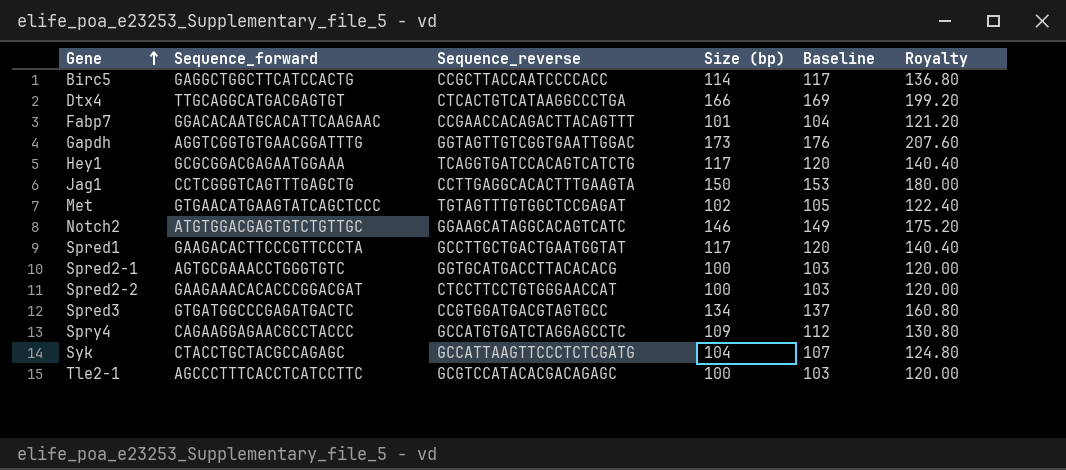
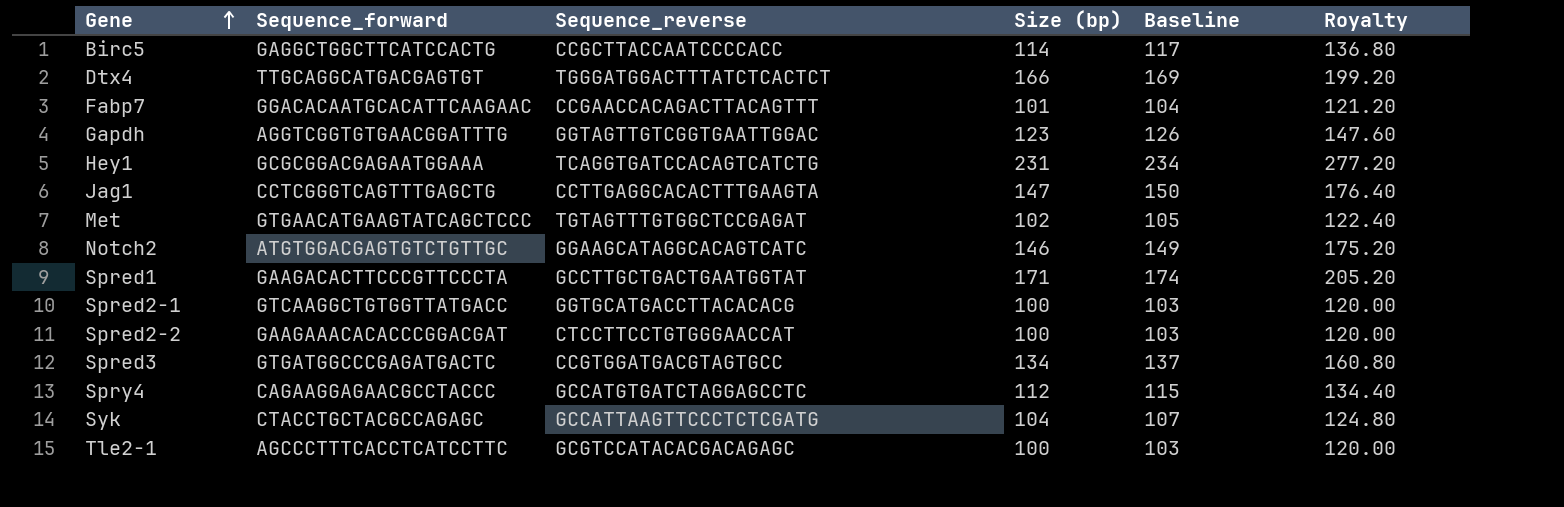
Dtx4 | Sequence_reverse: CTCACTGTCATAAGGCCCTGA -> TGGGATGGACTTTATCTCACTCT
Gapdh | Size (bp): 173 -> 123
Gapdh | Baseline: 176 -> 126
Gapdh | Royalty: 207.60 -> 147.60
Hey1 | Size (bp): 117 -> 231
Hey1 | Baseline: 120 -> 234
Hey1 | Royalty: 140.40 -> 277.20
Jag1 | Size (bp): 150 -> 147
Jag1 | Baseline: 153 -> 150
Jag1 | Royalty: 180.00 -> 176.40
Spred1 | Size (bp): 117 -> 171
Spred1 | Baseline: 120 -> 174
Spred1 | Royalty: 140.40 -> 205.20
Spred2-1 | Sequence_forward: AGTGCGAAACCTGGGTGTC -> GTCAAGGCTGTGGTTATGACC
Spry4 | Size (bp): 109 -> 112
Spry4 | Baseline: 112 -> 115
Spry4 | Royalty: 130.80 -> 134.40

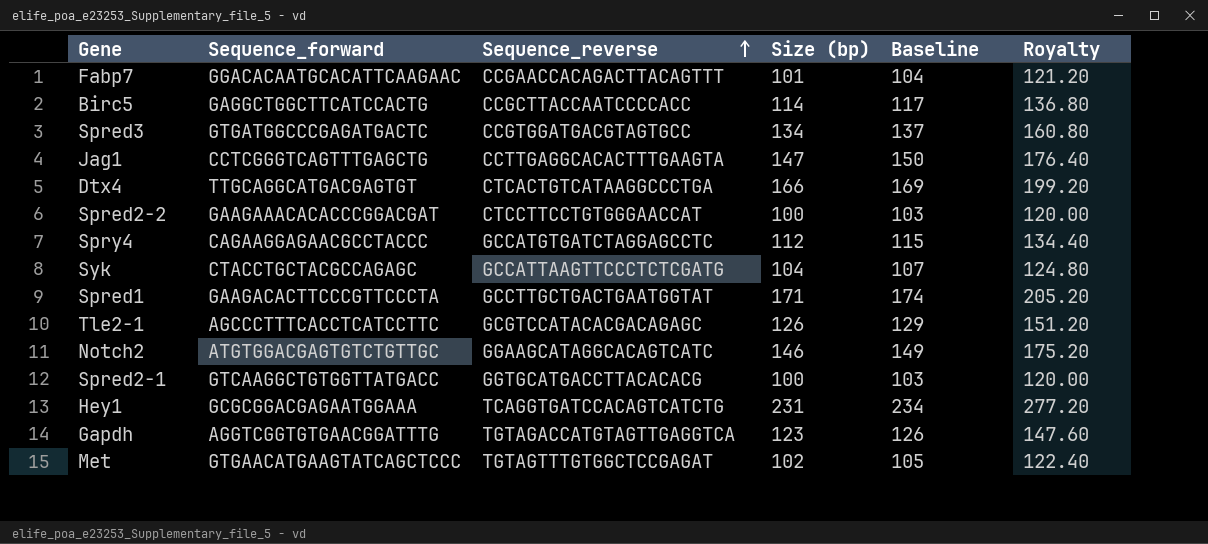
row order: Gene ascending -> Sequence_reverse ascending
Dtx4 | Sequence_reverse: TGGGATGGACTTTATCTCACTCT -> CTCACTGTCATAAGGCCCTGA
Tle2-1 | Size (bp): 100 -> 126
Tle2-1 | Baseline: 103 -> 129
Tle2-1 | Royalty: 120.00 -> 151.20
Gapdh | Sequence_reverse: GGTAGTTGTCGGTGAATTGGAC -> TGTAGACCATGTAGTTGAGGTCA

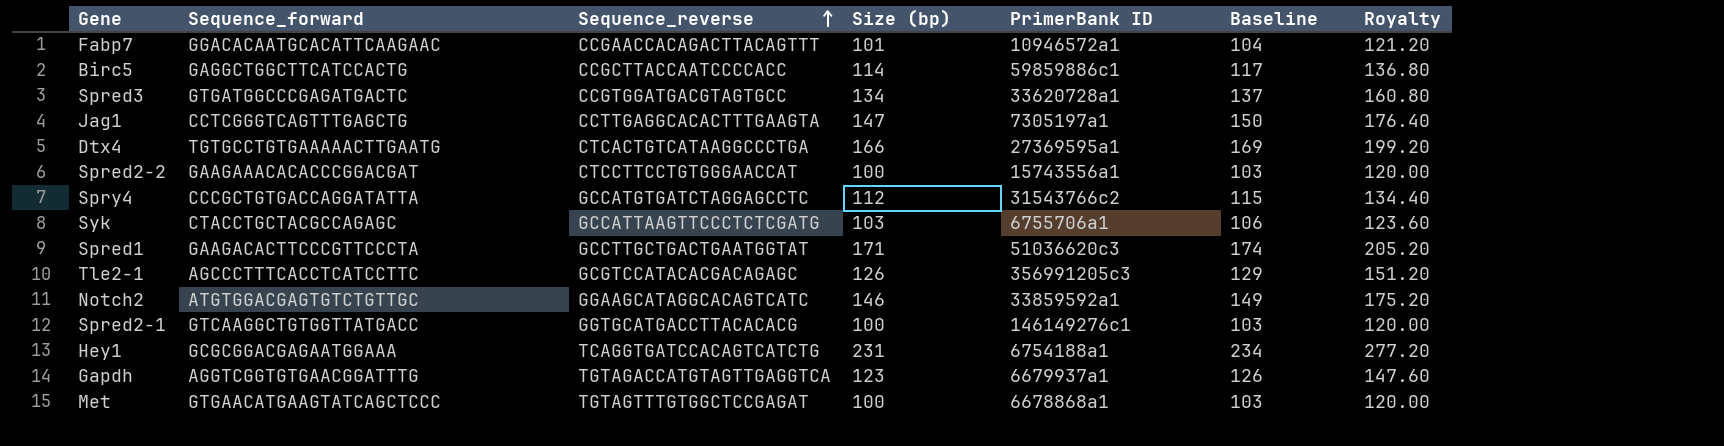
column PrimerBank ID | position: none -> 5
Dtx4 | Sequence_forward: TTGCAGGCATGACGAGTGT -> TGTGCCTGTGAAAAACTTGAATG
Spry4 | Sequence_forward: CAGAAGGAGAACGCCTACCC -> CCCGCTGTGACCAGGATATTA
Syk | Size (bp): 104 -> 103
Syk | Baseline: 107 -> 106
Syk | Royalty: 124.80 -> 123.60
Met | Size (bp): 102 -> 100
Met | Baseline: 105 -> 103
Met | Royalty: 122.40 -> 120.00

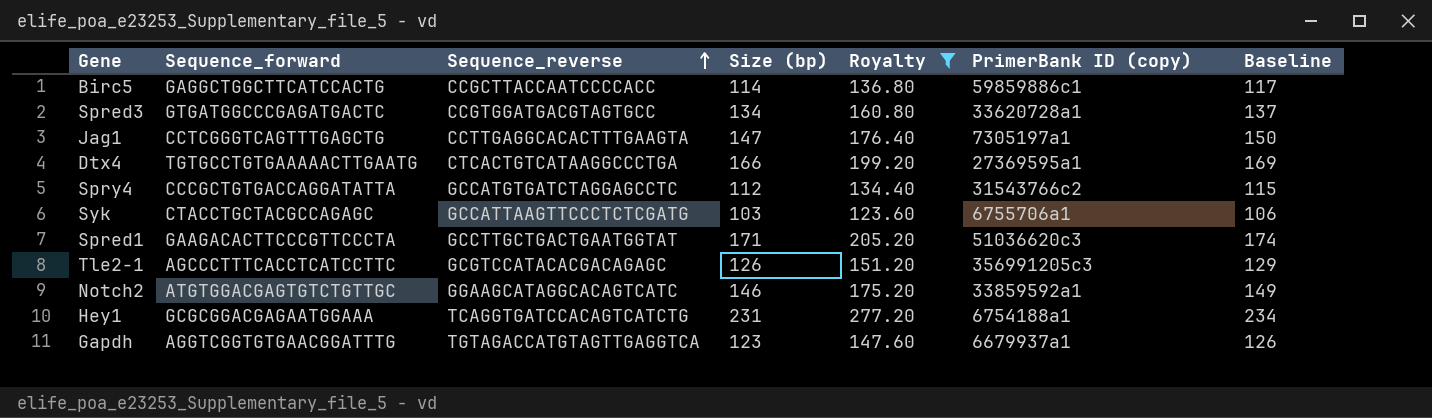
filter: none -> Royalty >= 123.60
column Royalty | position: 7 -> 5
column name: PrimerBank ID -> PrimerBank ID (copy)

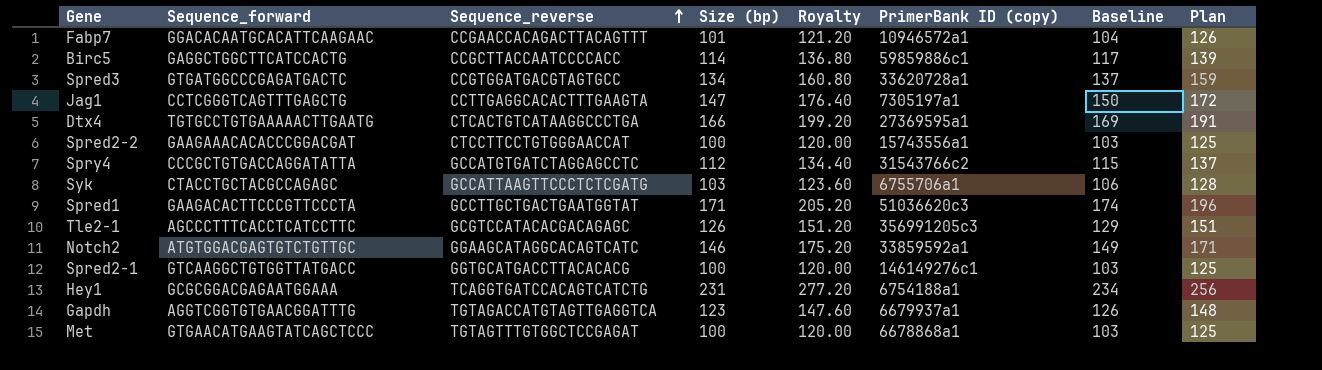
filter: Royalty >= 123.60 -> none
column Plan | formula: none -> [Size (bp)] + 25

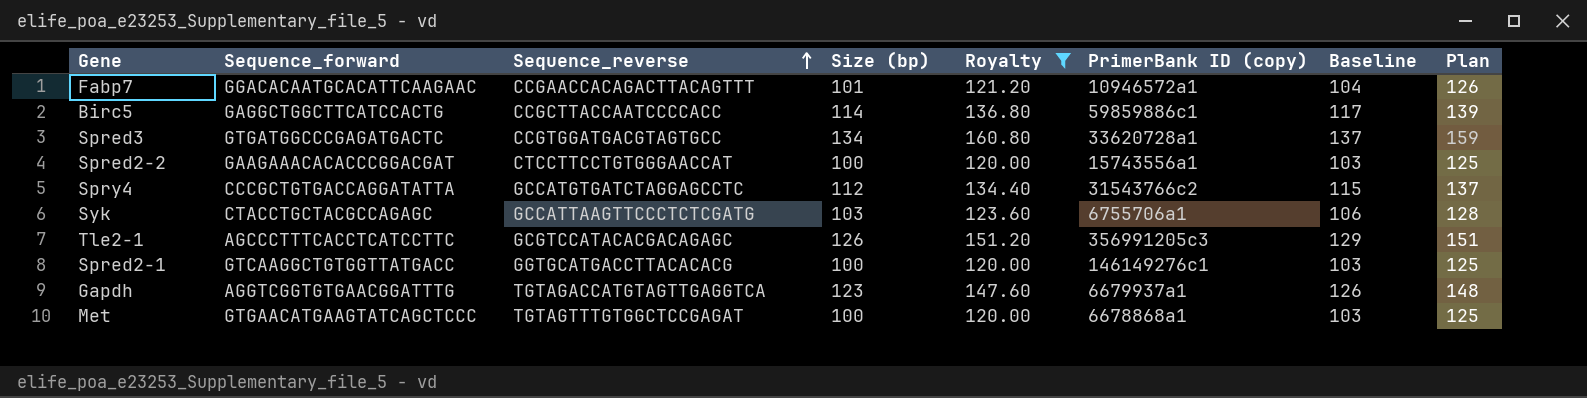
filter: none -> Royalty <= 160.80

